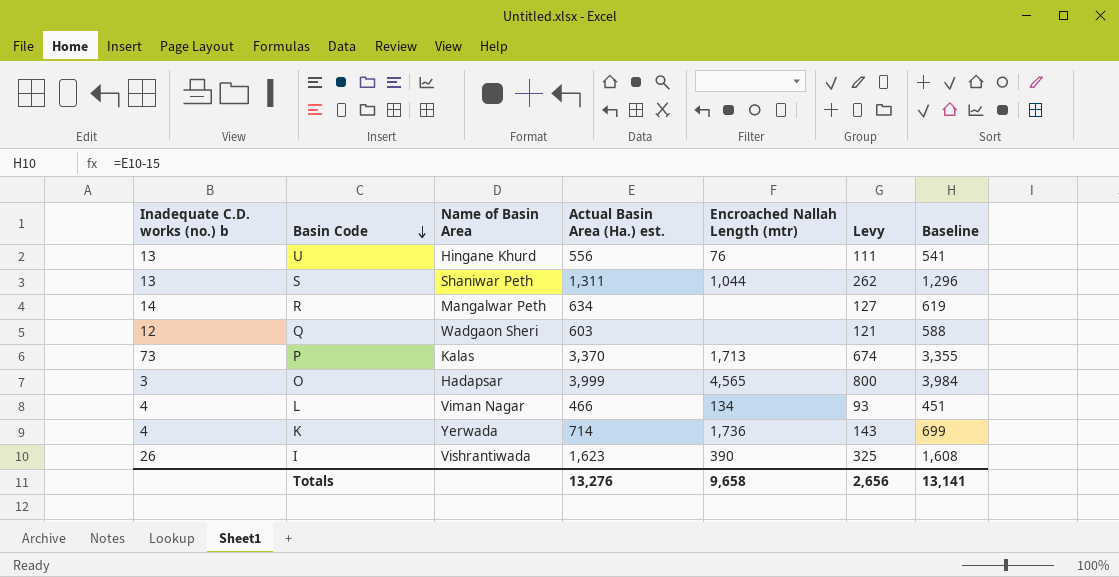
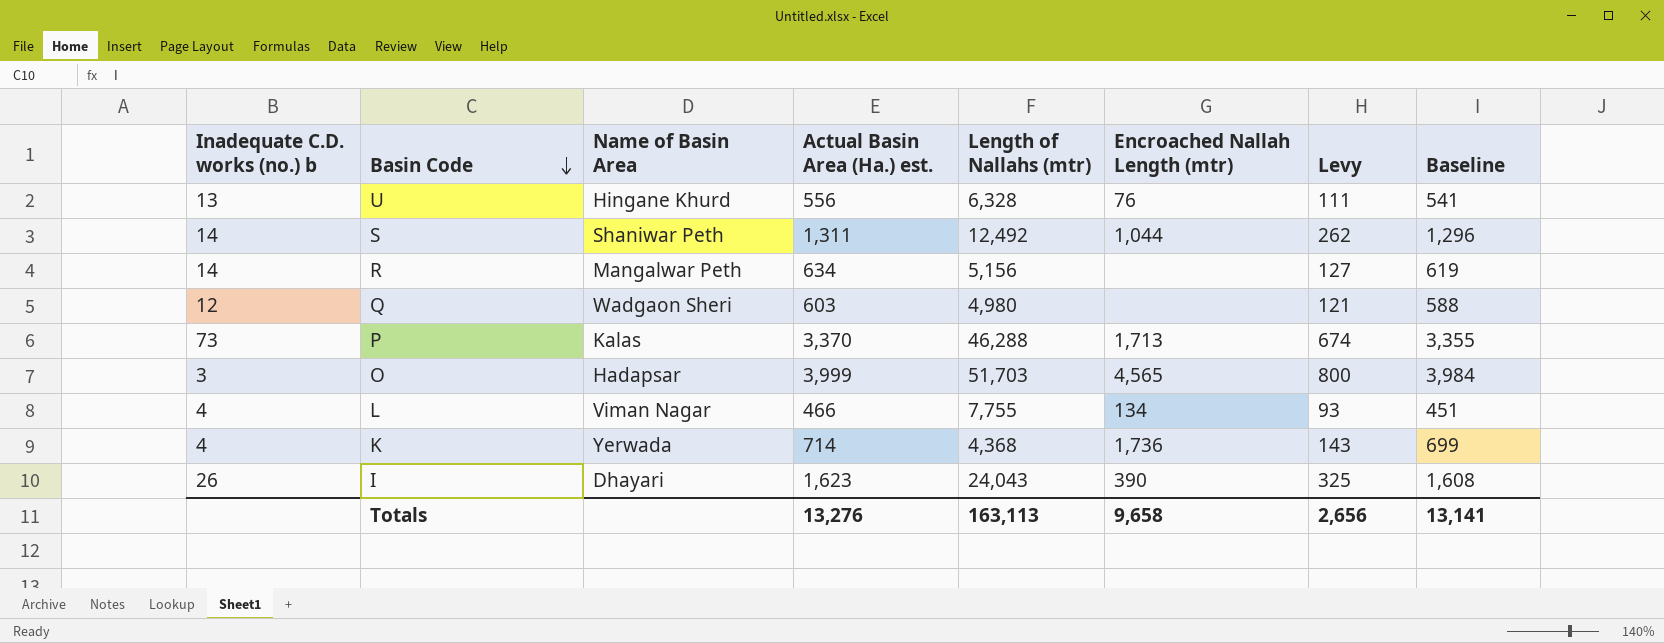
column Length of Nallahs (mtr) | position: none -> 5
S | Inadequate C.D. works (no.) b: 13 -> 14
I | Name of Basin Area: Vishrantiwada -> Dhayari

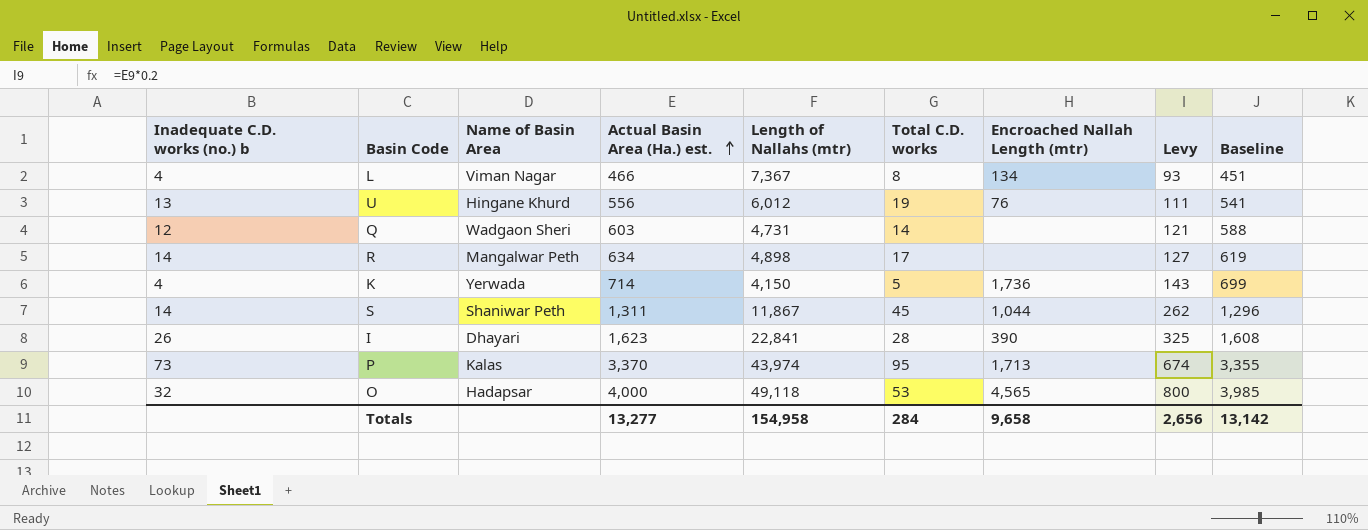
row order: Basin Code descending -> Actual Basin Area (Ha.) est. ascending
column Total C.D. works | position: none -> 6
L | Length of Nallahs (mtr): 7,755 -> 7,367
U | Length of Nallahs (mtr): 6,328 -> 6,012
Q | Length of Nallahs (mtr): 4,980 -> 4,731
R | Length of Nallahs (mtr): 5,156 -> 4,898
K | Length of Nallahs (mtr): 4,368 -> 4,150
S | Length of Nallahs (mtr): 12,492 -> 11,867
I | Length of Nallahs (mtr): 24,043 -> 22,841
P | Length of Nallahs (mtr): 46,288 -> 43,974
O | Inadequate C.D. works (no.) b: 3 -> 32
O | Actual Basin Area (Ha.) est.: 3,999 -> 4,000
O | Length of Nallahs (mtr): 51,703 -> 49,118
O | Baseline: 3,984 -> 3,985
Totals | Actual Basin Area (Ha.) est.: 13,276 -> 13,277
Totals | Length of Nallahs (mtr): 163,113 -> 154,958
Totals | Baseline: 13,141 -> 13,142

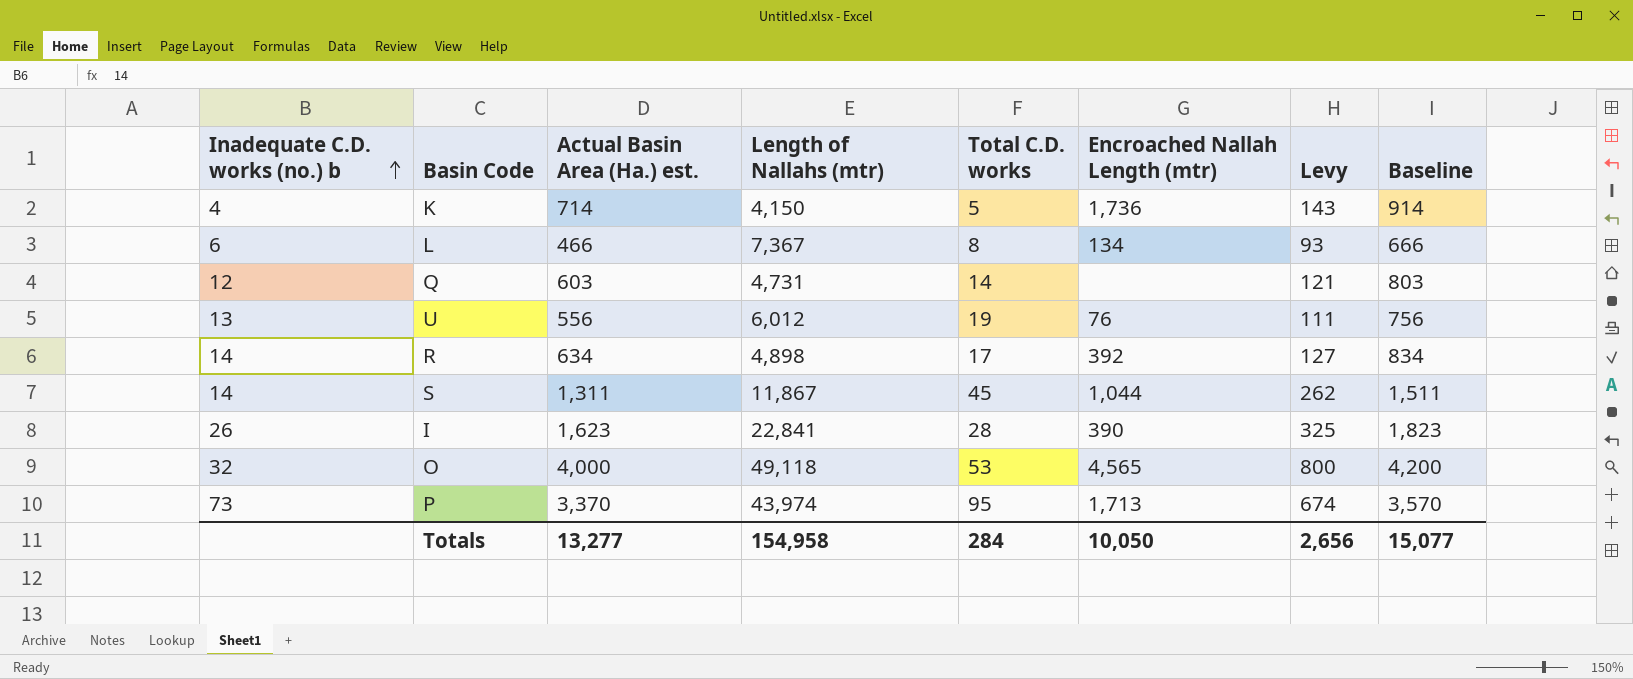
row order: Actual Basin Area (Ha.) est. ascending -> Inadequate C.D. works (no.) b ascending
column Name of Basin Area | position: 3 -> none
column Baseline | formula: [Actual Basin Area (Ha.) est.] - 15 -> [Actual Basin Area (Ha.) est.] + 200
L | Inadequate C.D. works (no.) b: 4 -> 6
R | Encroached Nallah Length (mtr): none -> 392
Totals | Encroached Nallah Length (mtr): 9,658 -> 10,050
Totals | Baseline: 13,142 -> 15,077

